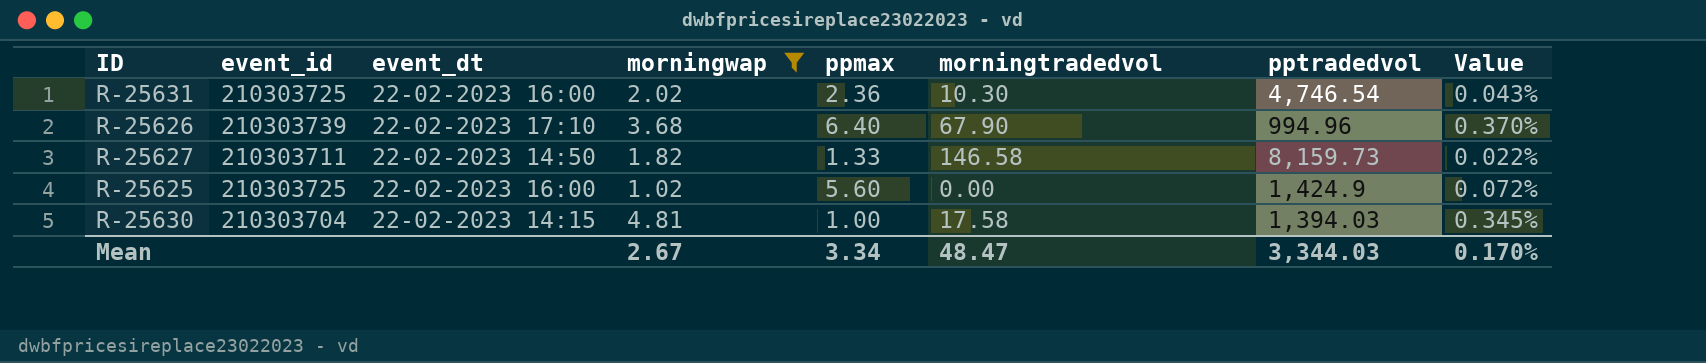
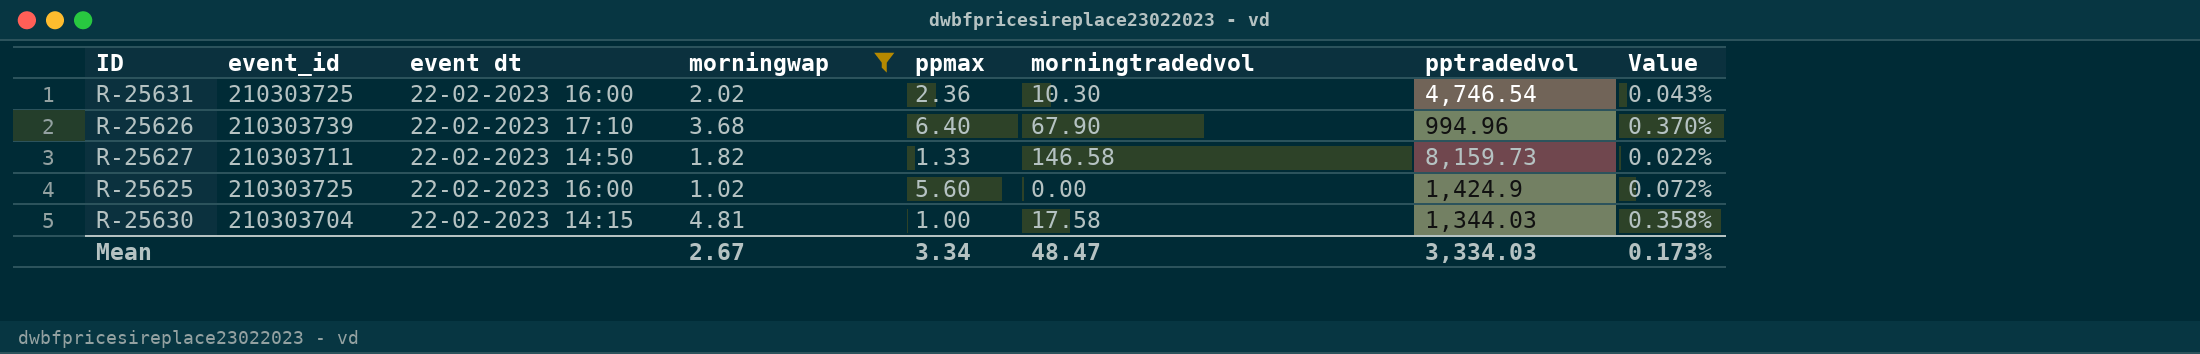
column name: event_dt -> event dt
R-25630 | pptradedvol: 1,394.03 -> 1,344.03
R-25630 | Value: 0.345% -> 0.358%
Mean | pptradedvol: 3,344.03 -> 3,334.03
Mean | Value: 0.170% -> 0.173%

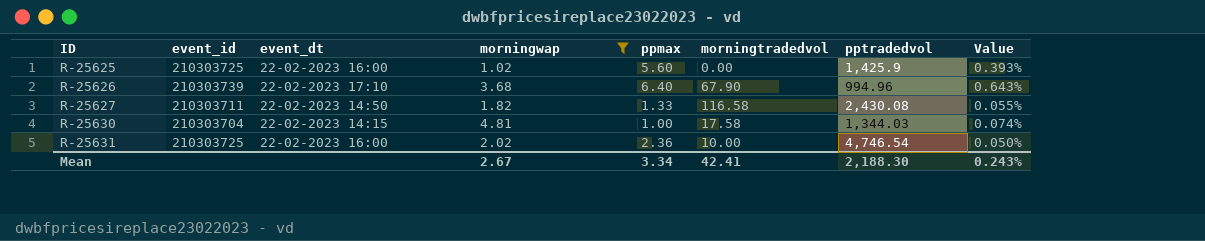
row order: none -> ID ascending
column name: event dt -> event_dt
column Value | formula: [morningwap] / [pptradedvol] -> [ppmax] / [pptradedvol]
R-25625 | pptradedvol: 1,424.9 -> 1,425.9
R-25627 | morningtradedvol: 146.58 -> 116.58
R-25627 | pptradedvol: 8,159.73 -> 2,430.08
R-25631 | morningtradedvol: 10.30 -> 10.00
Mean | morningtradedvol: 48.47 -> 42.41
Mean | pptradedvol: 3,334.03 -> 2,188.30
Mean | Value: 0.173% -> 0.243%

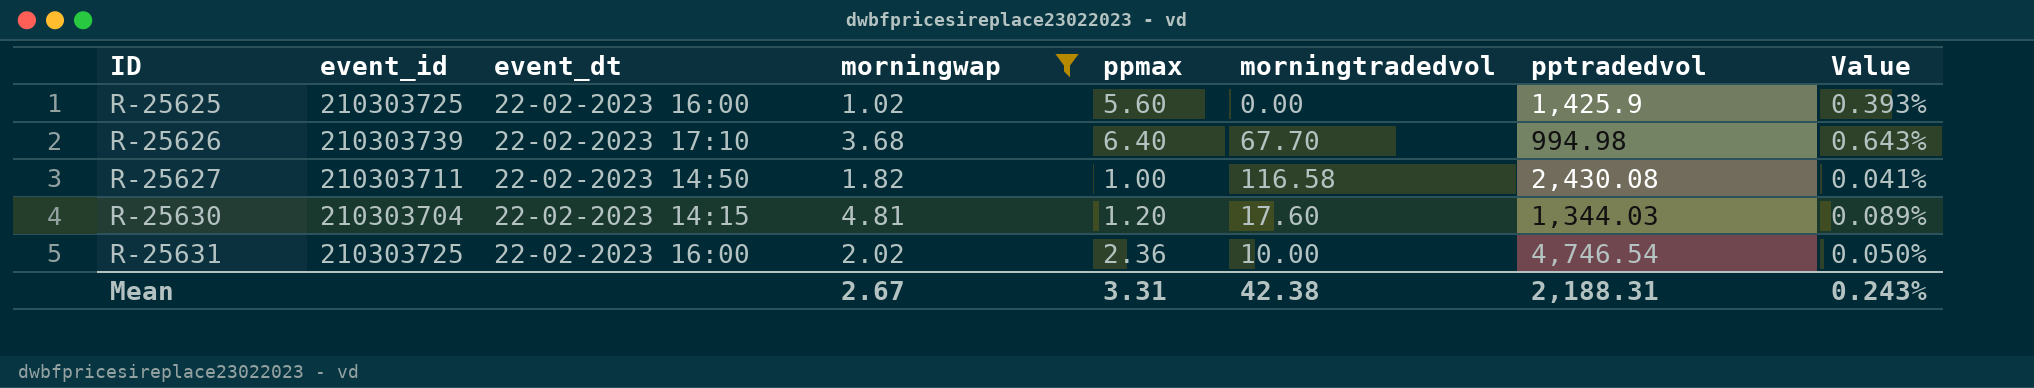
R-25626 | morningtradedvol: 67.90 -> 67.70
R-25626 | pptradedvol: 994.96 -> 994.98
R-25627 | ppmax: 1.33 -> 1.00
R-25627 | Value: 0.055% -> 0.041%
R-25630 | ppmax: 1.00 -> 1.20
R-25630 | morningtradedvol: 17.58 -> 17.60
R-25630 | Value: 0.074% -> 0.089%
Mean | ppmax: 3.34 -> 3.31
Mean | morningtradedvol: 42.41 -> 42.38
Mean | pptradedvol: 2,188.30 -> 2,188.31

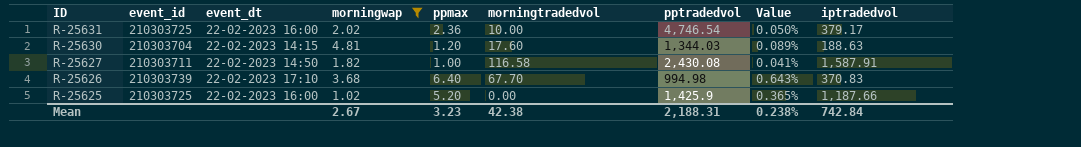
row order: ID ascending -> ID descending
column iptradedvol | position: none -> 9
R-25625 | ppmax: 5.60 -> 5.20
R-25625 | Value: 0.393% -> 0.365%
Mean | ppmax: 3.31 -> 3.23
Mean | Value: 0.243% -> 0.238%

